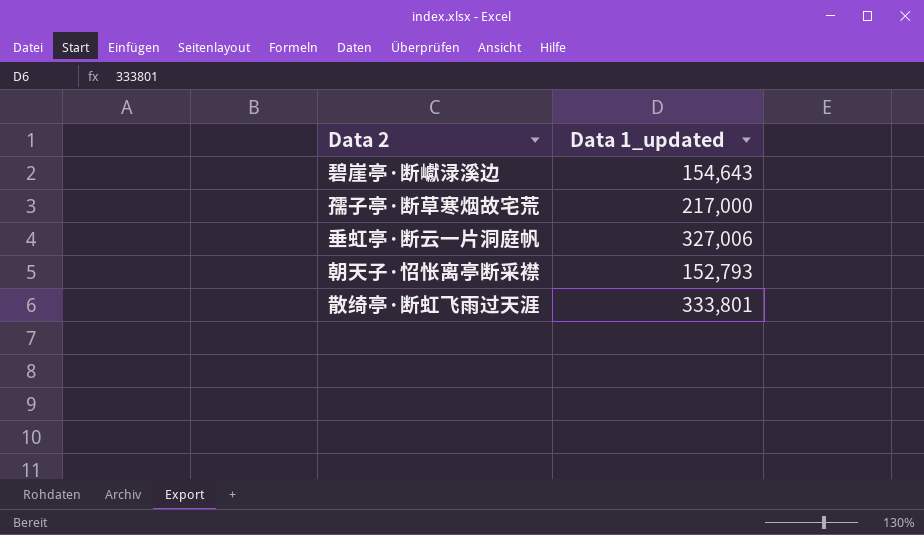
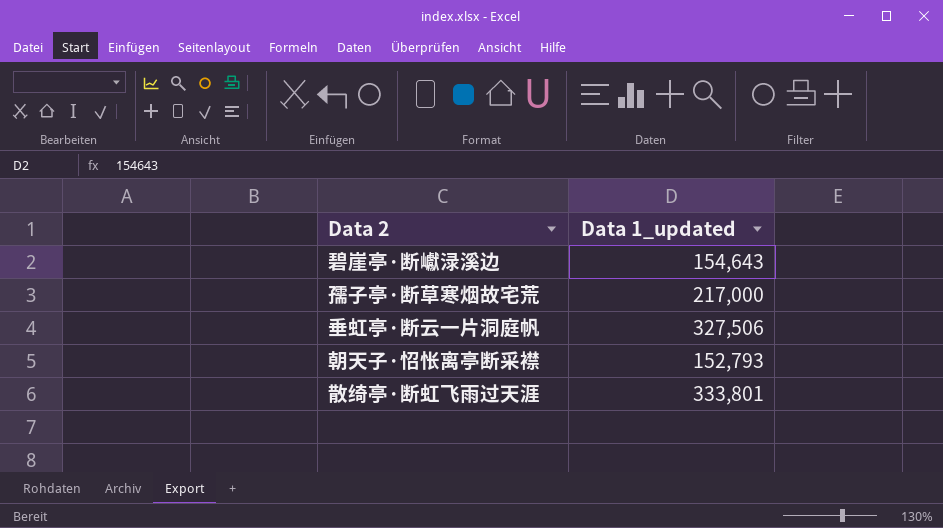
垂虹亭·断云一片洞庭帆 | Data 1_updated: 327,006 -> 327,506

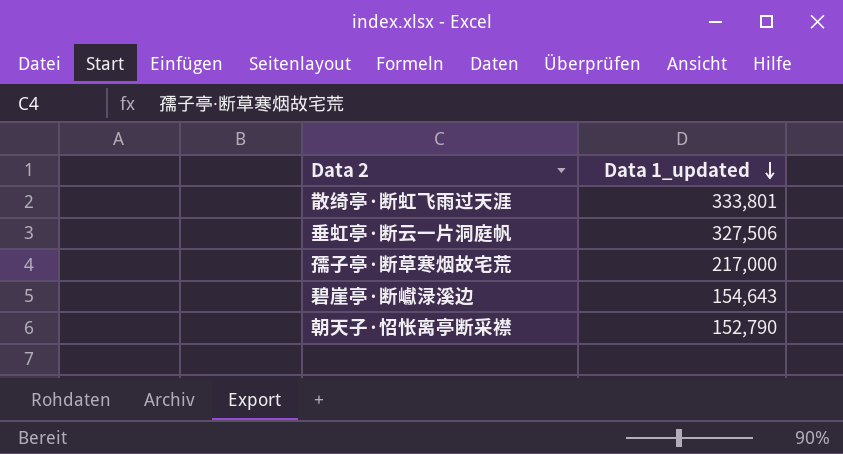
row order: none -> Data 1_updated descending
朝天子·怊怅离亭断采襟 | Data 1_updated: 152,793 -> 152,790

